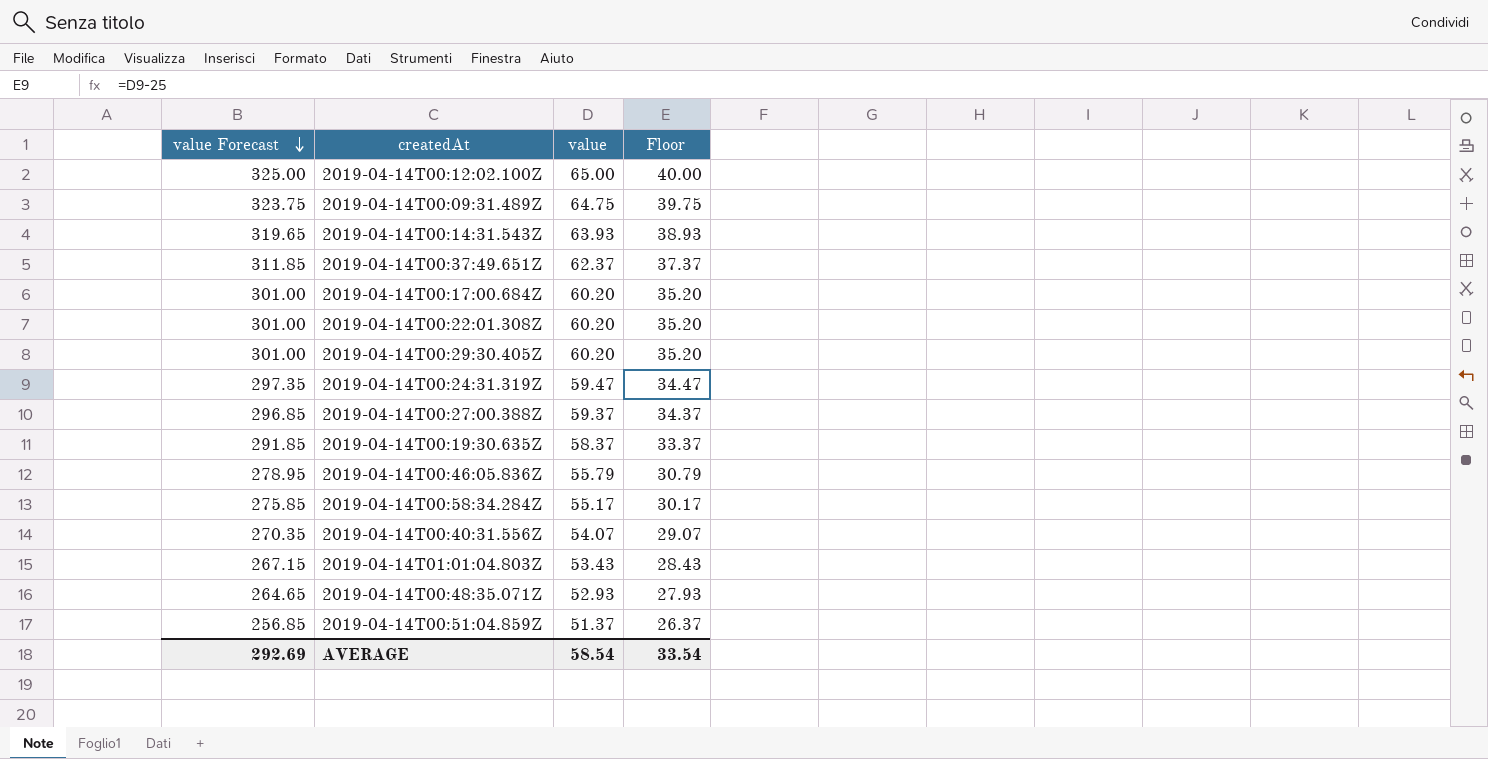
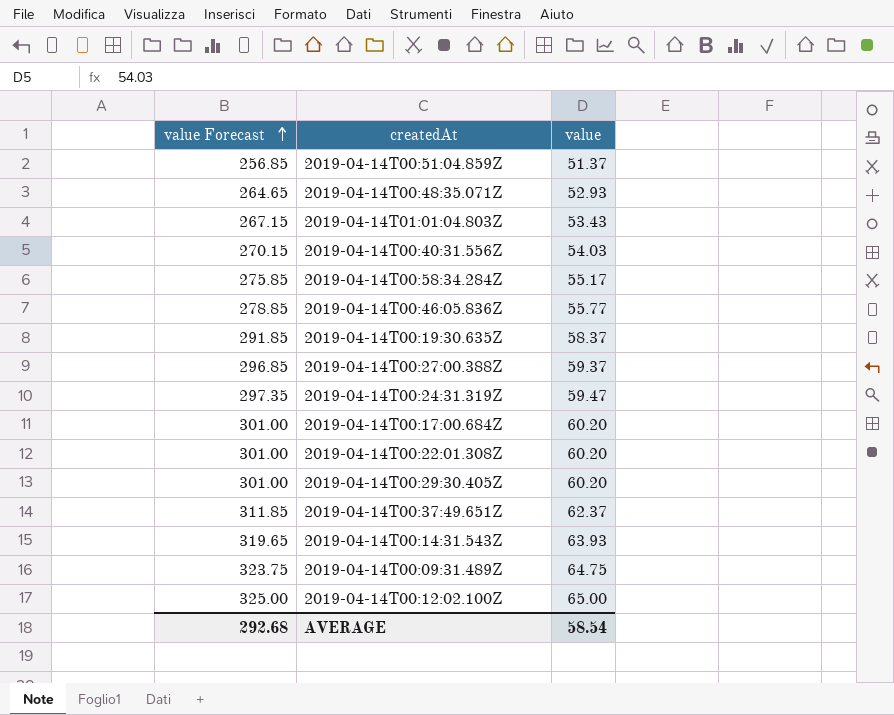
row order: value Forecast descending -> value Forecast ascending
column Floor | formula: [value] - 25 -> none
2019-04-14T00:40:31.556Z | value Forecast: 270.35 -> 270.15
2019-04-14T00:40:31.556Z | value: 54.07 -> 54.03
2019-04-14T00:46:05.836Z | value Forecast: 278.95 -> 278.85
2019-04-14T00:46:05.836Z | value: 55.79 -> 55.77
AVERAGE | value Forecast: 292.69 -> 292.68

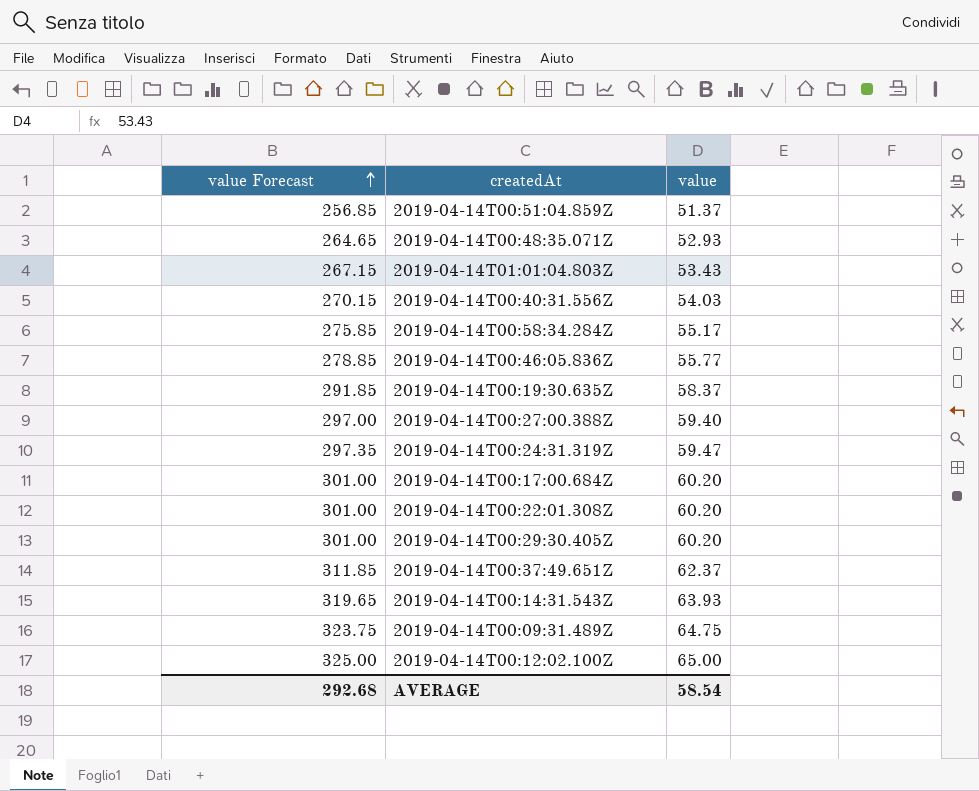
2019-04-14T00:27:00.388Z | value Forecast: 296.85 -> 297.00
2019-04-14T00:27:00.388Z | value: 59.37 -> 59.40

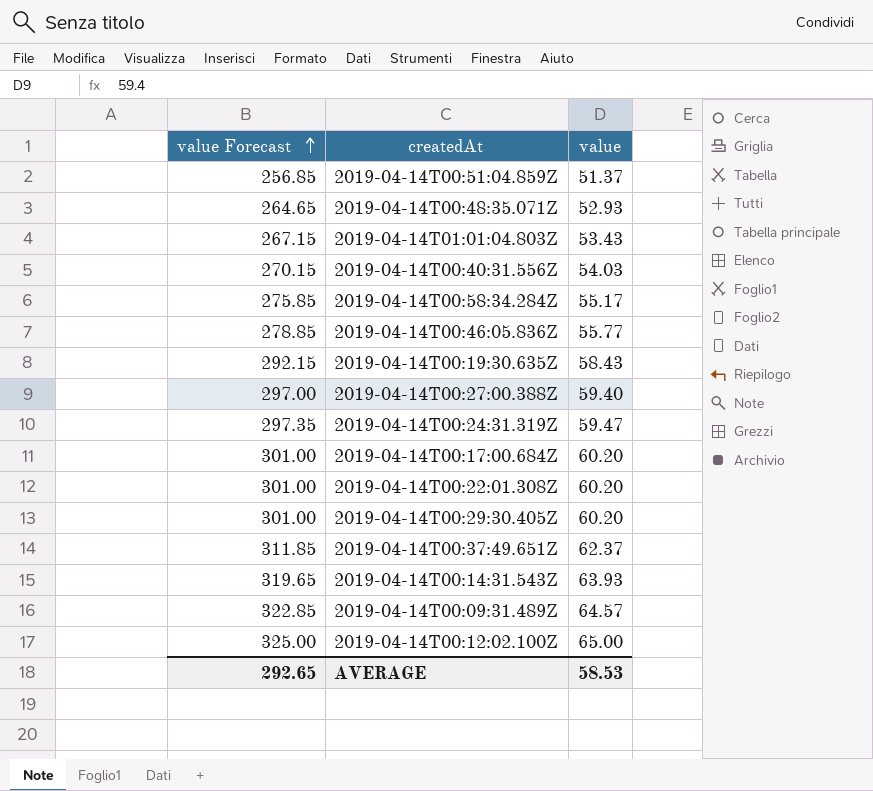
2019-04-14T00:19:30.635Z | value Forecast: 291.85 -> 292.15
2019-04-14T00:19:30.635Z | value: 58.37 -> 58.43
2019-04-14T00:09:31.489Z | value Forecast: 323.75 -> 322.85
2019-04-14T00:09:31.489Z | value: 64.75 -> 64.57
AVERAGE | value Forecast: 292.68 -> 292.65
AVERAGE | value: 58.54 -> 58.53

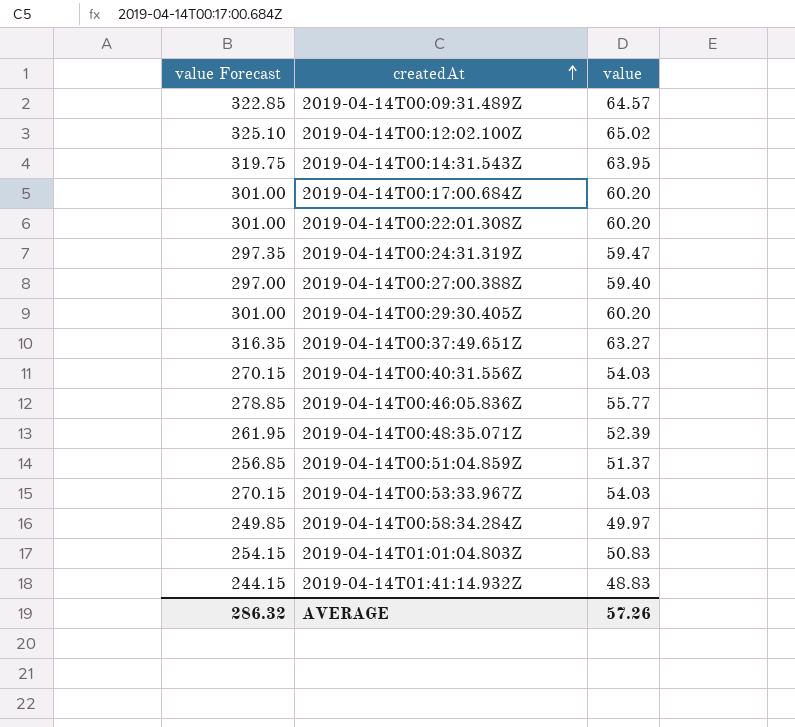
row order: value Forecast ascending -> createdAt ascending
row 2019-04-14T00:19:30.635Z: 292.15 | 58.43 -> none
2019-04-14T00:12:02.100Z | value Forecast: 325.00 -> 325.10
2019-04-14T00:12:02.100Z | value: 65.00 -> 65.02
2019-04-14T00:14:31.543Z | value Forecast: 319.65 -> 319.75
2019-04-14T00:14:31.543Z | value: 63.93 -> 63.95
2019-04-14T00:37:49.651Z | value Forecast: 311.85 -> 316.35
2019-04-14T00:37:49.651Z | value: 62.37 -> 63.27
2019-04-14T00:48:35.071Z | value Forecast: 264.65 -> 261.95
2019-04-14T00:48:35.071Z | value: 52.93 -> 52.39
row 2019-04-14T00:53:33.967Z: none -> 270.15 | 54.03
2019-04-14T00:58:34.284Z | value Forecast: 275.85 -> 249.85
2019-04-14T00:58:34.284Z | value: 55.17 -> 49.97
2019-04-14T01:01:04.803Z | value Forecast: 267.15 -> 254.15
2019-04-14T01:01:04.803Z | value: 53.43 -> 50.83
row 2019-04-14T01:41:14.932Z: none -> 244.15 | 48.83
AVERAGE | value Forecast: 292.65 -> 286.32
AVERAGE | value: 58.53 -> 57.26

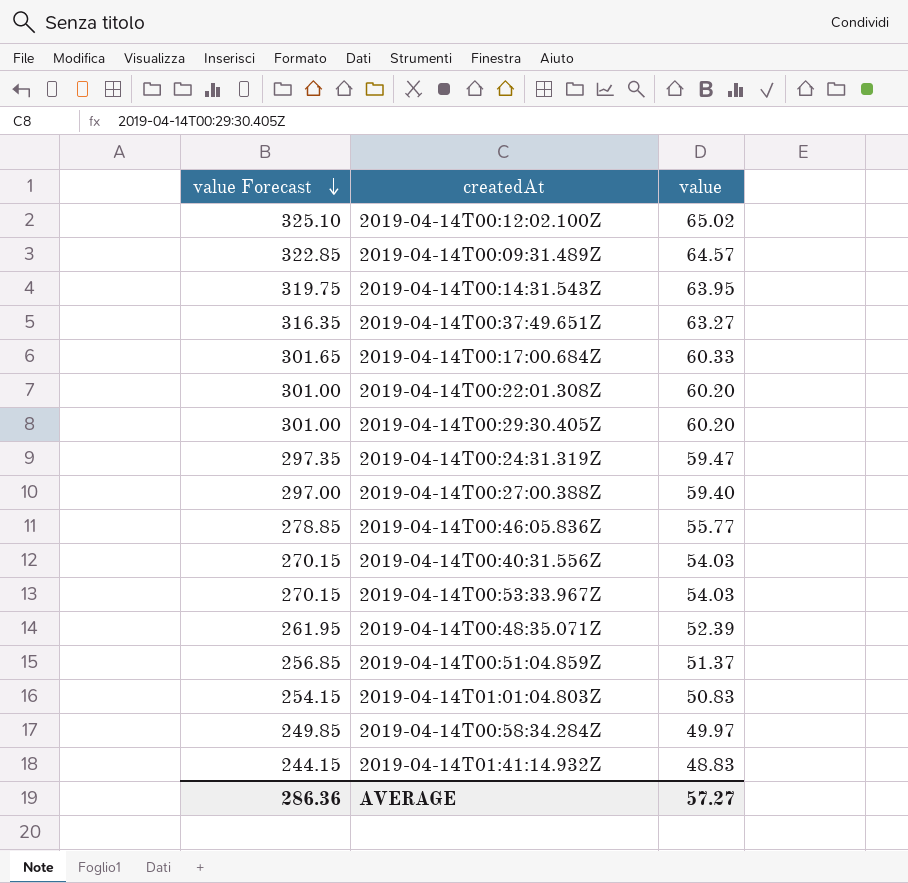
row order: createdAt ascending -> value Forecast descending
2019-04-14T00:17:00.684Z | value Forecast: 301.00 -> 301.65
2019-04-14T00:17:00.684Z | value: 60.20 -> 60.33
AVERAGE | value Forecast: 286.32 -> 286.36
AVERAGE | value: 57.26 -> 57.27

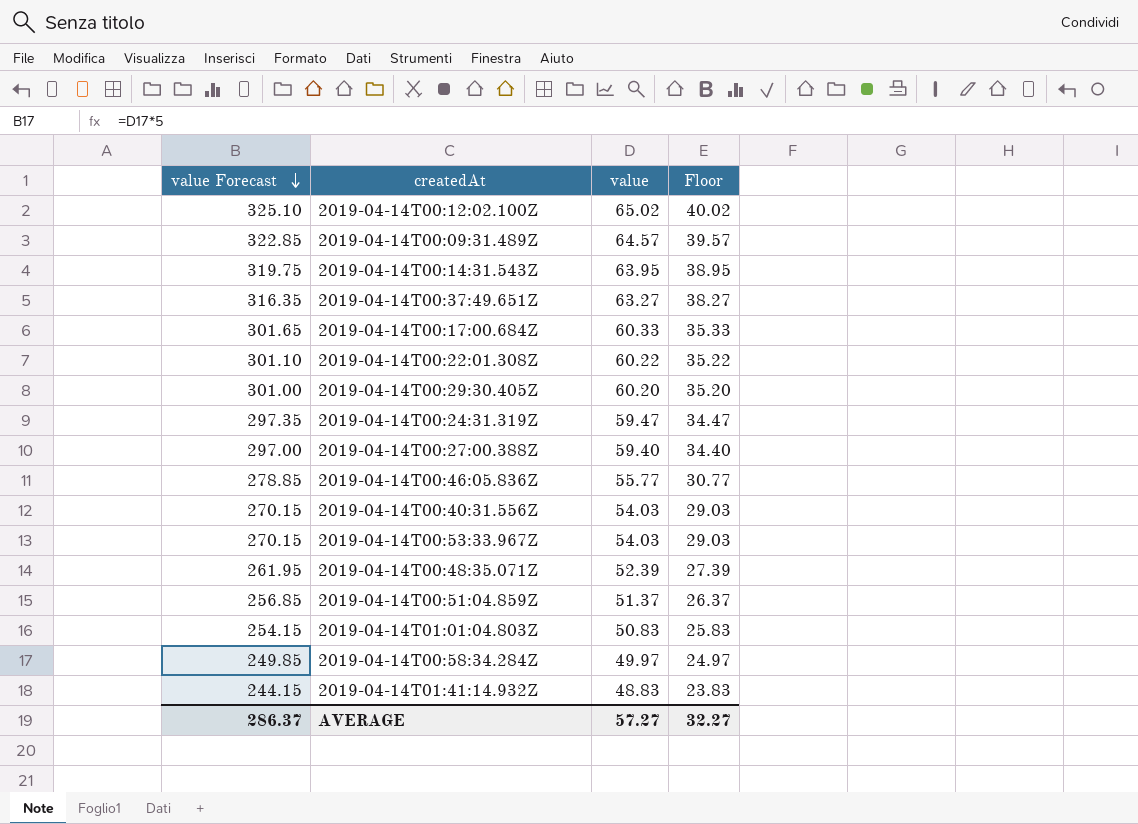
column Floor | formula: none -> [value] - 25
2019-04-14T00:22:01.308Z | value Forecast: 301.00 -> 301.10
2019-04-14T00:22:01.308Z | value: 60.20 -> 60.22
AVERAGE | value Forecast: 286.36 -> 286.37

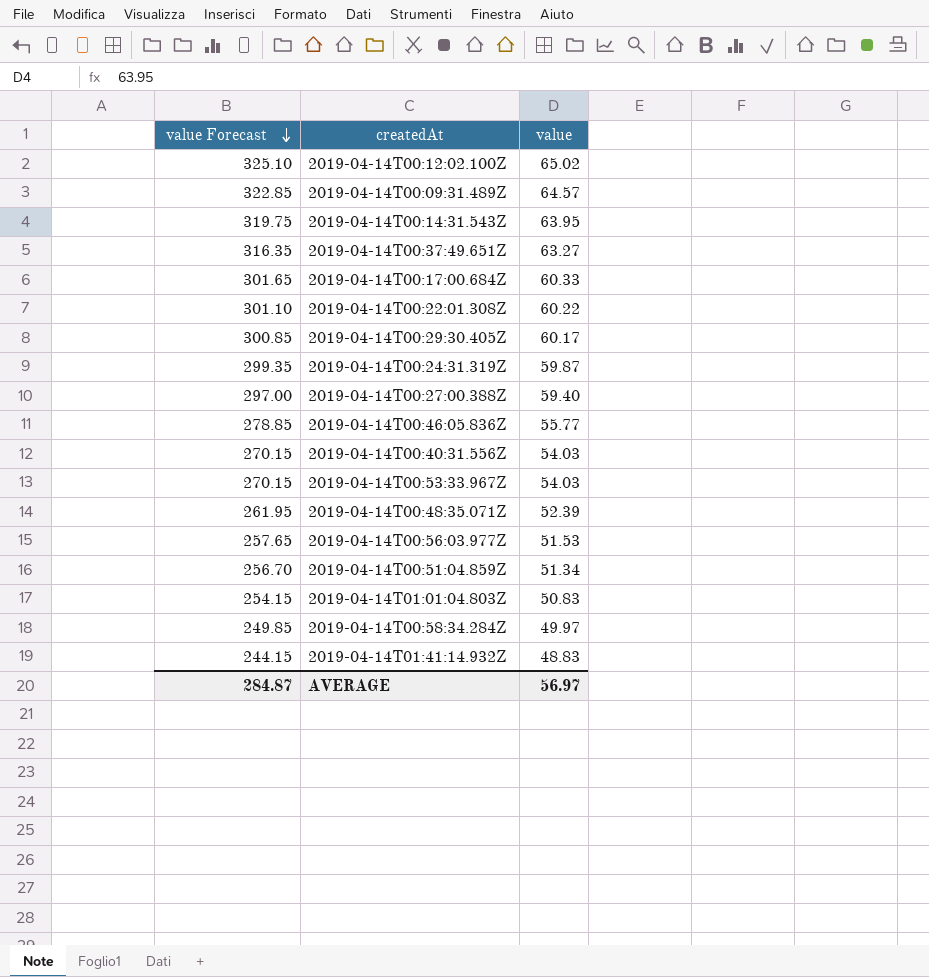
column Floor | formula: [value] - 25 -> none
2019-04-14T00:29:30.405Z | value Forecast: 301.00 -> 300.85
2019-04-14T00:29:30.405Z | value: 60.20 -> 60.17
2019-04-14T00:24:31.319Z | value Forecast: 297.35 -> 299.35
2019-04-14T00:24:31.319Z | value: 59.47 -> 59.87
row 2019-04-14T00:56:03.977Z: none -> 257.65 | 51.53
2019-04-14T00:51:04.859Z | value Forecast: 256.85 -> 256.70
2019-04-14T00:51:04.859Z | value: 51.37 -> 51.34
AVERAGE | value Forecast: 286.37 -> 284.87
AVERAGE | value: 57.27 -> 56.97

